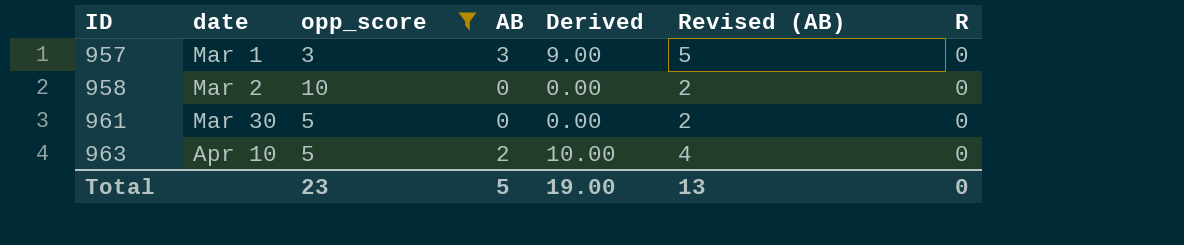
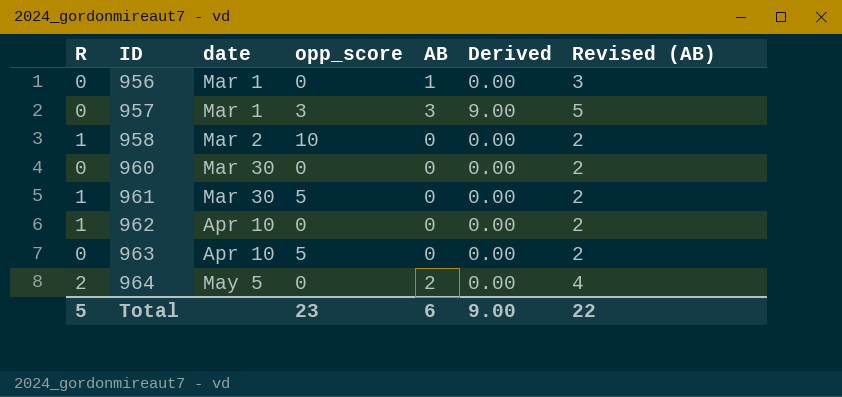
filter: opp_score != 0 -> none
column R | position: 7 -> 1
958 | R: 0 -> 1
961 | R: 0 -> 1
963 | AB: 2 -> 0
963 | Derived: 10.00 -> 0.00
963 | Revised (AB): 4 -> 2
Total | R: 0 -> 5
Total | AB: 5 -> 6
Total | Derived: 19.00 -> 9.00
Total | Revised (AB): 13 -> 22

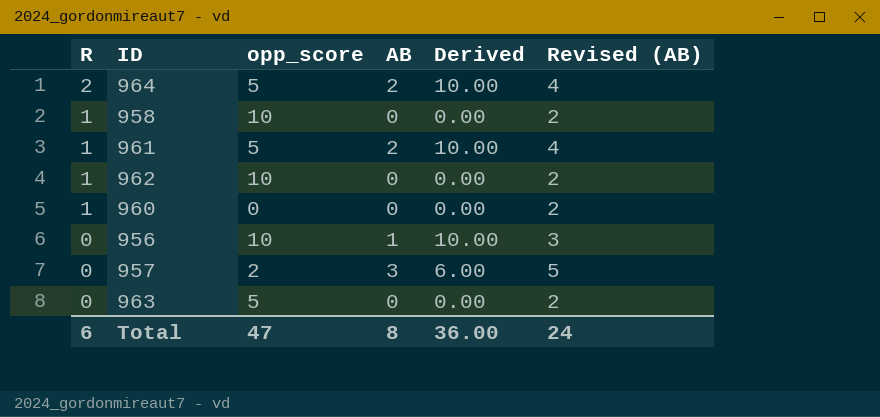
row order: ID ascending -> R descending
column date | position: 3 -> none
964 | opp_score: 0 -> 5
964 | Derived: 0.00 -> 10.00
961 | AB: 0 -> 2
961 | Derived: 0.00 -> 10.00
961 | Revised (AB): 2 -> 4
962 | opp_score: 0 -> 10
960 | R: 0 -> 1
956 | opp_score: 0 -> 10
956 | Derived: 0.00 -> 10.00
957 | opp_score: 3 -> 2
957 | Derived: 9.00 -> 6.00
Total | R: 5 -> 6
Total | opp_score: 23 -> 47
Total | AB: 6 -> 8
Total | Derived: 9.00 -> 36.00
Total | Revised (AB): 22 -> 24

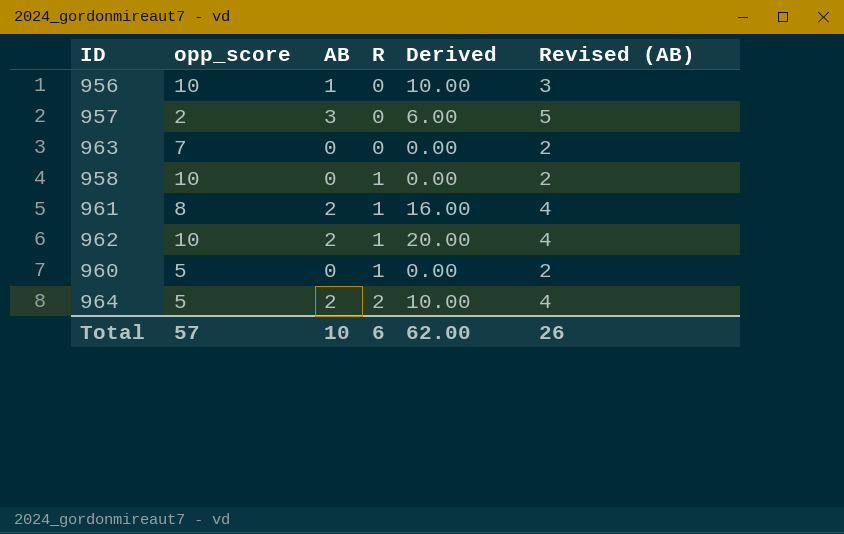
row order: R descending -> R ascending
column R | position: 1 -> 4
963 | opp_score: 5 -> 7
961 | opp_score: 5 -> 8
961 | Derived: 10.00 -> 16.00
962 | AB: 0 -> 2
962 | Derived: 0.00 -> 20.00
962 | Revised (AB): 2 -> 4
960 | opp_score: 0 -> 5
Total | opp_score: 47 -> 57
Total | AB: 8 -> 10
Total | Derived: 36.00 -> 62.00
Total | Revised (AB): 24 -> 26

